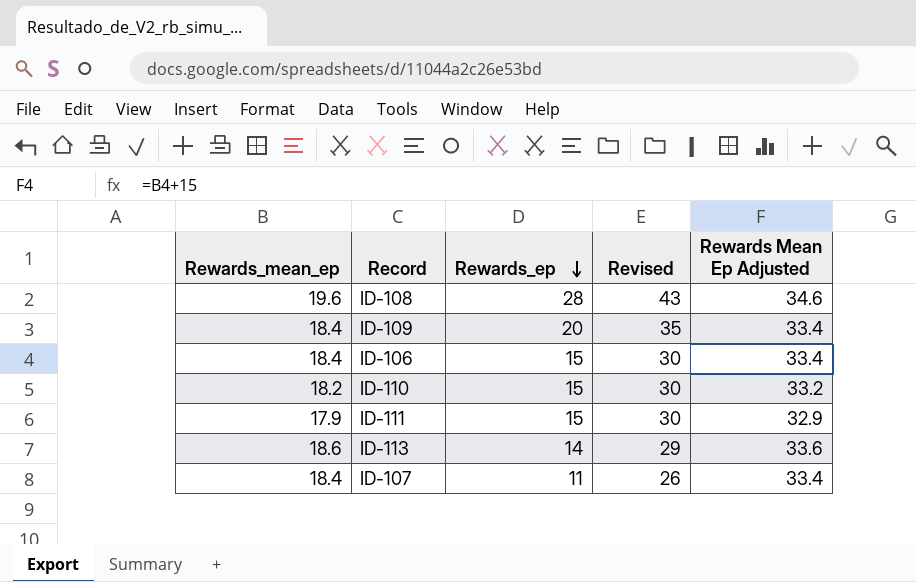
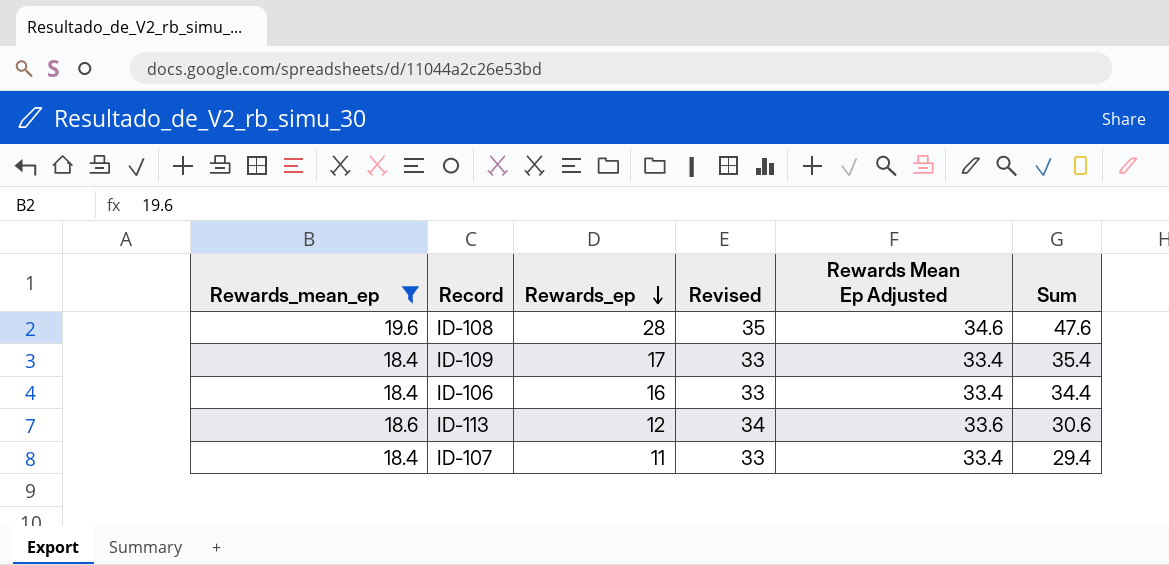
filter: none -> Rewards_mean_ep >= 18.4
column Revised | formula: [Rewards_ep] + 15 -> [Rewards_mean_ep] + 15
column Sum | formula: none -> [Rewards_mean_ep] + [Rewards_ep]
ID-109 | Rewards_ep: 20 -> 17
ID-106 | Rewards_ep: 15 -> 16
ID-113 | Rewards_ep: 14 -> 12

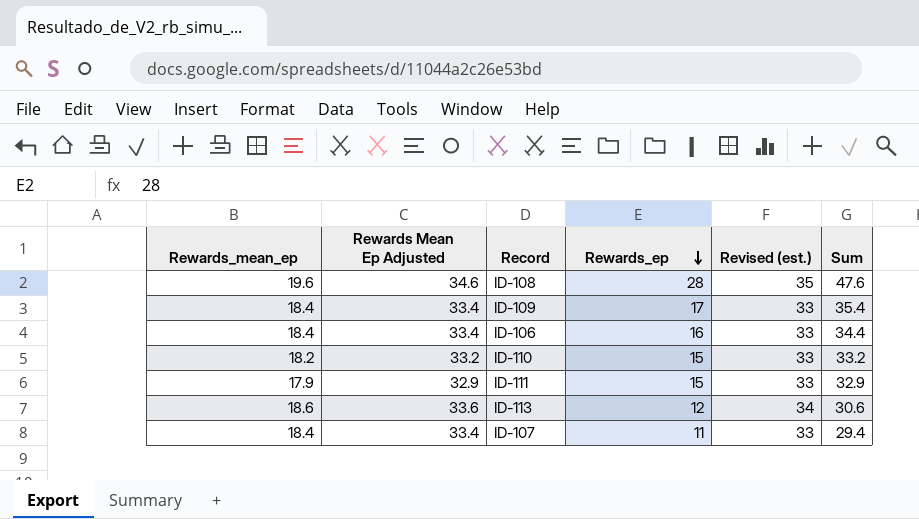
filter: Rewards_mean_ep >= 18.4 -> none
column Rewards Mean Ep Adjusted | position: 5 -> 2
column name: Revised -> Revised (est.)

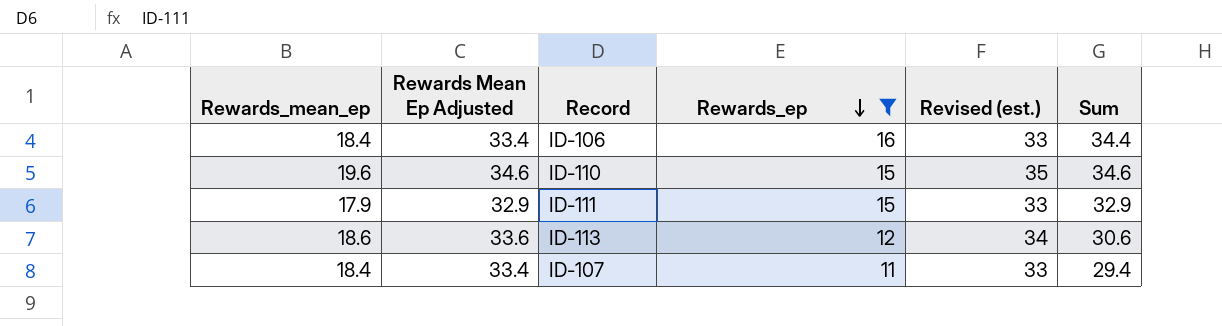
filter: none -> Rewards_ep <= 16
ID-110 | Rewards_mean_ep: 18.2 -> 19.6
ID-110 | Rewards Mean Ep Adjusted: 33.2 -> 34.6
ID-110 | Revised (est.): 33 -> 35
ID-110 | Sum: 33.2 -> 34.6

